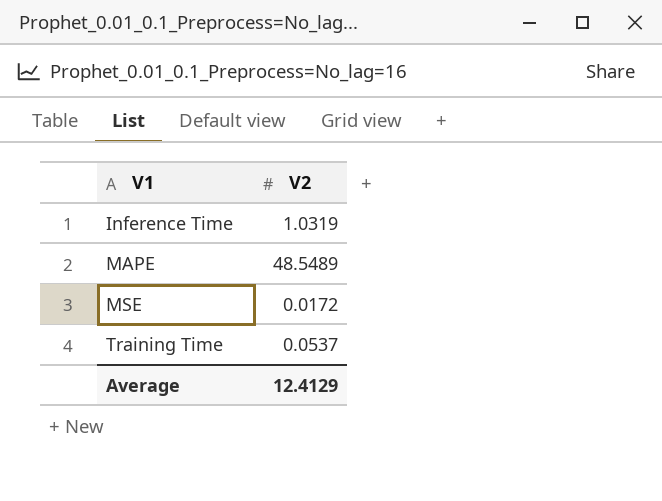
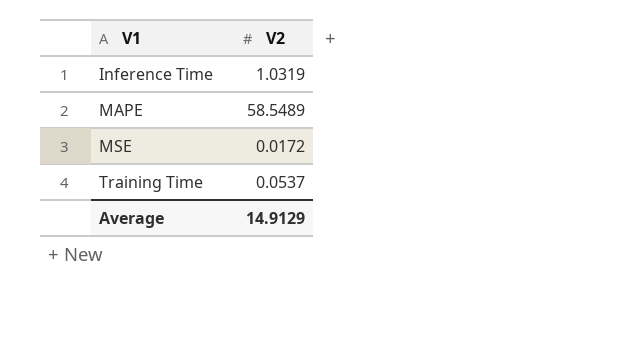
MAPE | V2: 48.5489 -> 58.5489
Average | V2: 12.4129 -> 14.9129

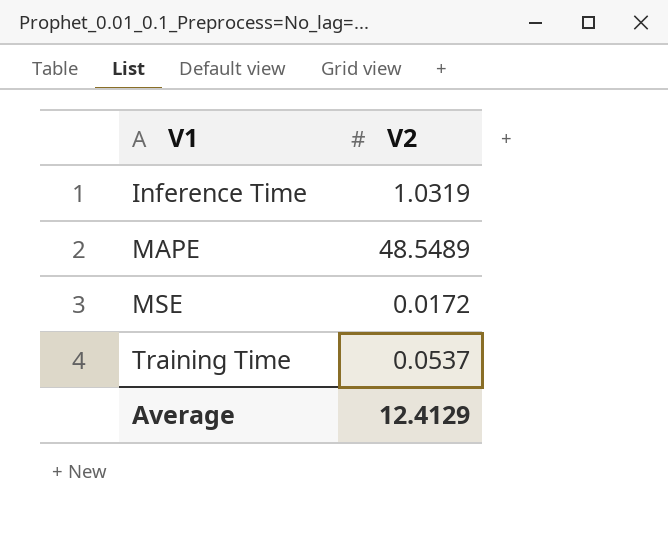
MAPE | V2: 58.5489 -> 48.5489
Average | V2: 14.9129 -> 12.4129

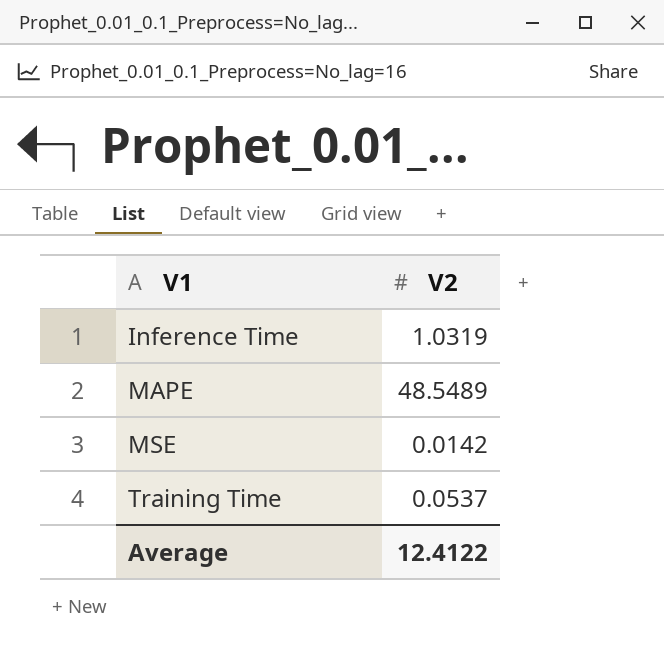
MSE | V2: 0.0172 -> 0.0142
Average | V2: 12.4129 -> 12.4122

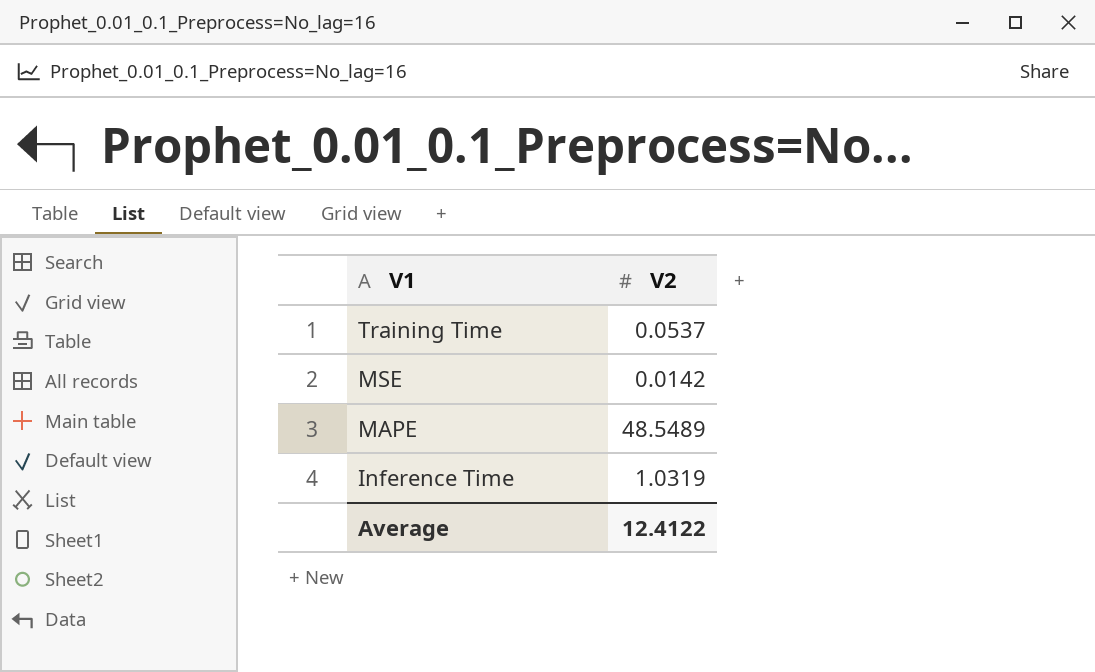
row order: V1 ascending -> V1 descending

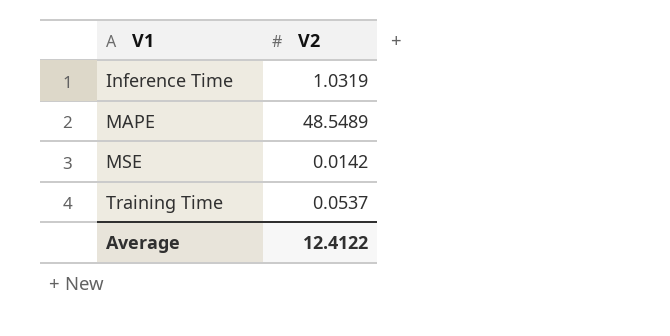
row order: V1 descending -> V1 ascending

